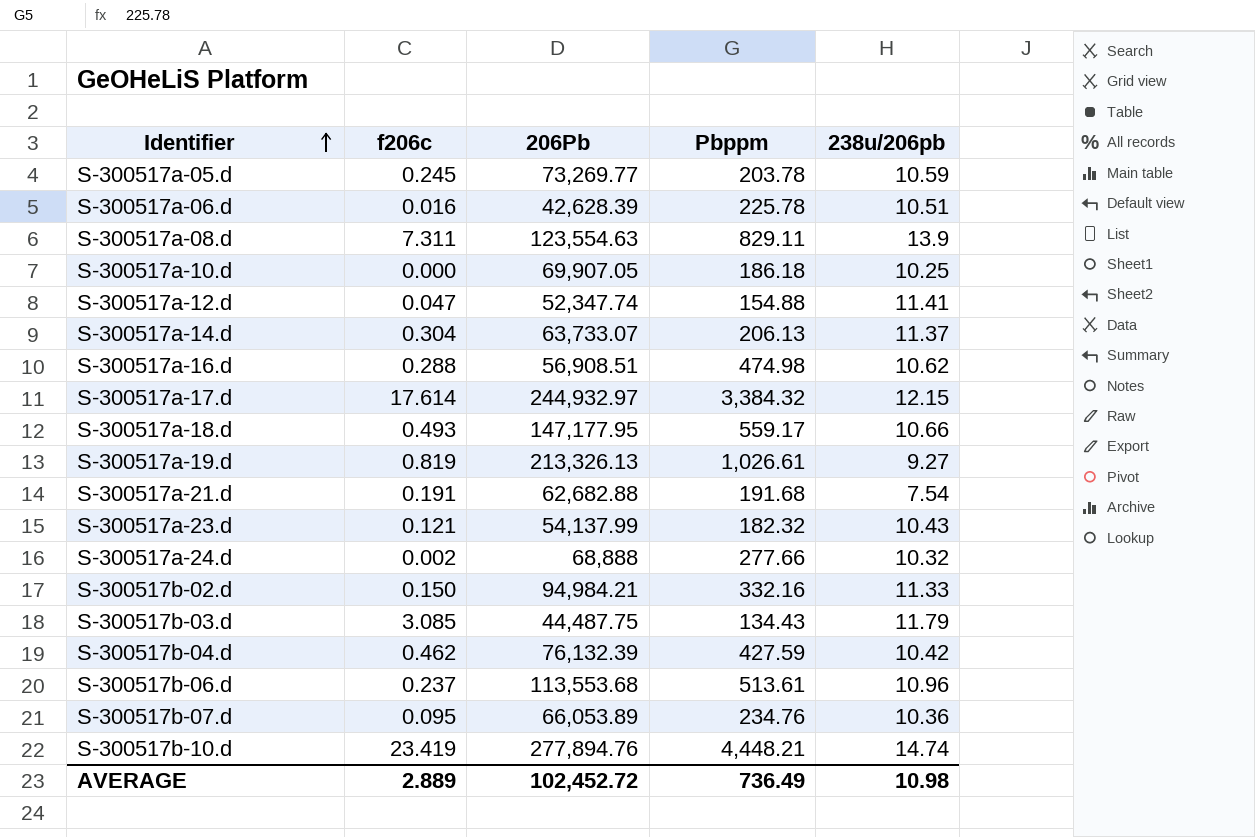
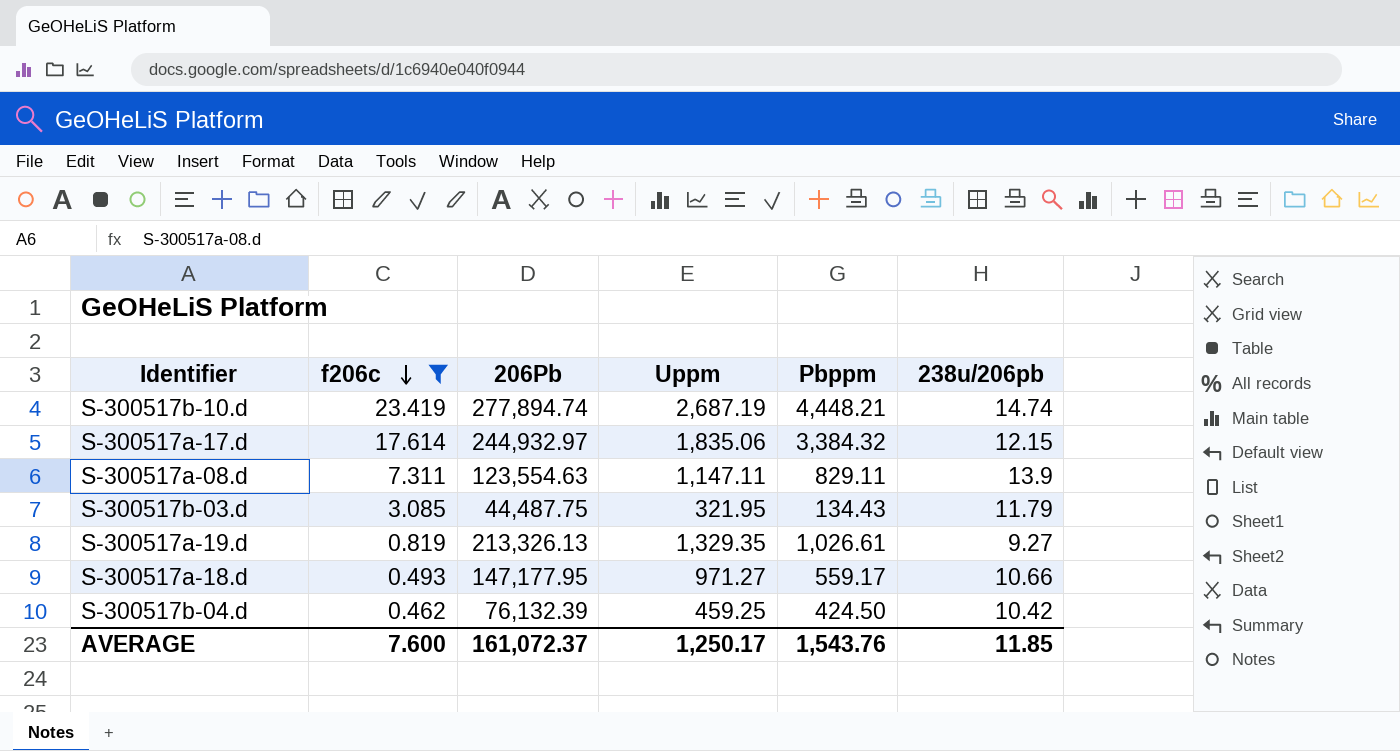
filter: none -> f206c >= 0.462
row order: Identifier ascending -> f206c descending
column Uppm | position: none -> 4
S-300517b-10.d | 206Pb: 277,894.76 -> 277,894.74
S-300517b-04.d | Pbppm: 427.59 -> 424.50
AVERAGE | f206c: 2.889 -> 7.600
AVERAGE | 206Pb: 102,452.72 -> 161,072.37
AVERAGE | Pbppm: 736.49 -> 1,543.76
AVERAGE | 238u/206pb: 10.98 -> 11.85

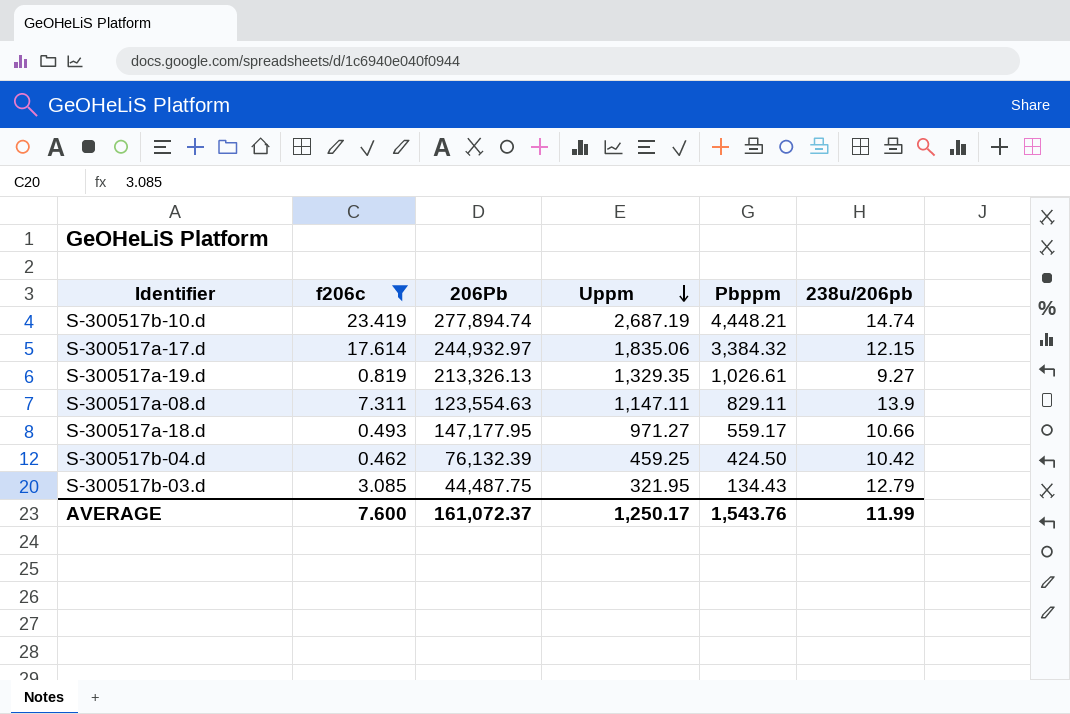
row order: f206c descending -> Uppm descending
S-300517b-03.d | 238u/206pb: 11.79 -> 12.79
AVERAGE | 238u/206pb: 11.85 -> 11.99

